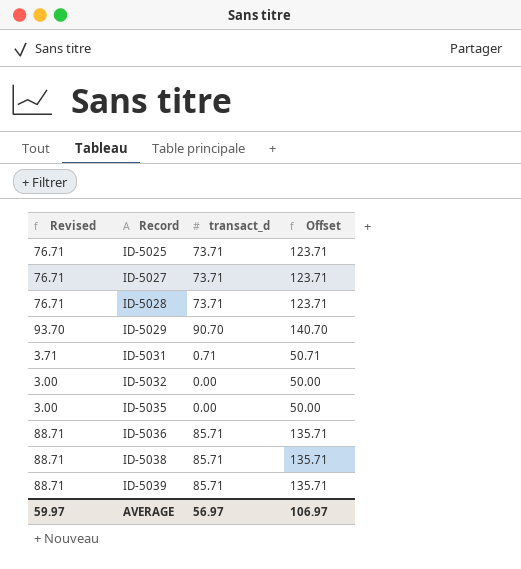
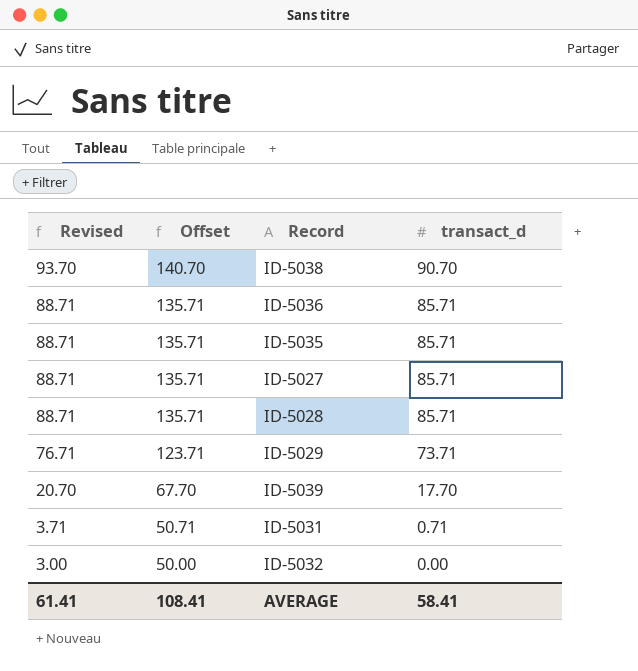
row order: Record ascending -> Revised descending
column Offset | position: 4 -> 2
row ID-5025: 76.71 | 73.71 | 123.71 -> none
ID-5038 | Revised: 88.71 -> 93.70
ID-5038 | Offset: 135.71 -> 140.70
ID-5038 | transact_d: 85.71 -> 90.70
ID-5035 | Revised: 3.00 -> 88.71
ID-5035 | Offset: 50.00 -> 135.71
ID-5035 | transact_d: 0.00 -> 85.71
ID-5027 | Revised: 76.71 -> 88.71
ID-5027 | Offset: 123.71 -> 135.71
ID-5027 | transact_d: 73.71 -> 85.71
ID-5028 | Revised: 76.71 -> 88.71
ID-5028 | Offset: 123.71 -> 135.71
ID-5028 | transact_d: 73.71 -> 85.71
ID-5029 | Revised: 93.70 -> 76.71
ID-5029 | Offset: 140.70 -> 123.71
ID-5029 | transact_d: 90.70 -> 73.71
ID-5039 | Revised: 88.71 -> 20.70
ID-5039 | Offset: 135.71 -> 67.70
ID-5039 | transact_d: 85.71 -> 17.70
AVERAGE | Revised: 59.97 -> 61.41
AVERAGE | Offset: 106.97 -> 108.41
AVERAGE | transact_d: 56.97 -> 58.41

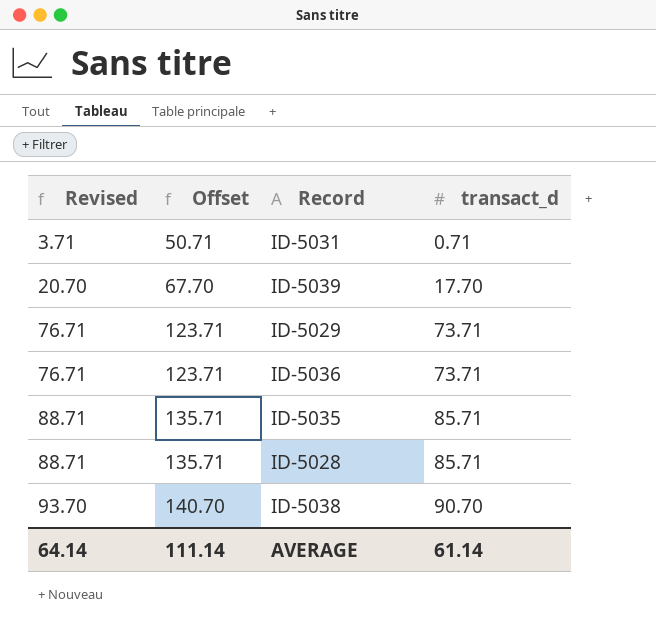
row order: Revised descending -> Revised ascending
row ID-5027: 88.71 | 135.71 | 85.71 -> none
row ID-5032: 3.00 | 50.00 | 0.00 -> none
ID-5036 | Revised: 88.71 -> 76.71
ID-5036 | Offset: 135.71 -> 123.71
ID-5036 | transact_d: 85.71 -> 73.71
AVERAGE | Revised: 61.41 -> 64.14
AVERAGE | Offset: 108.41 -> 111.14
AVERAGE | transact_d: 58.41 -> 61.14

